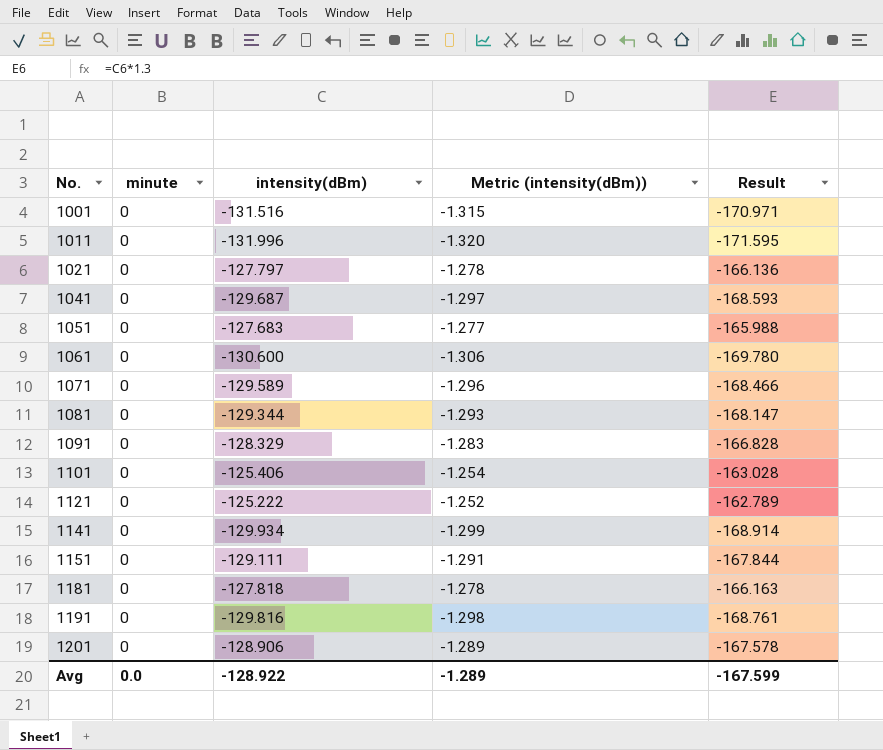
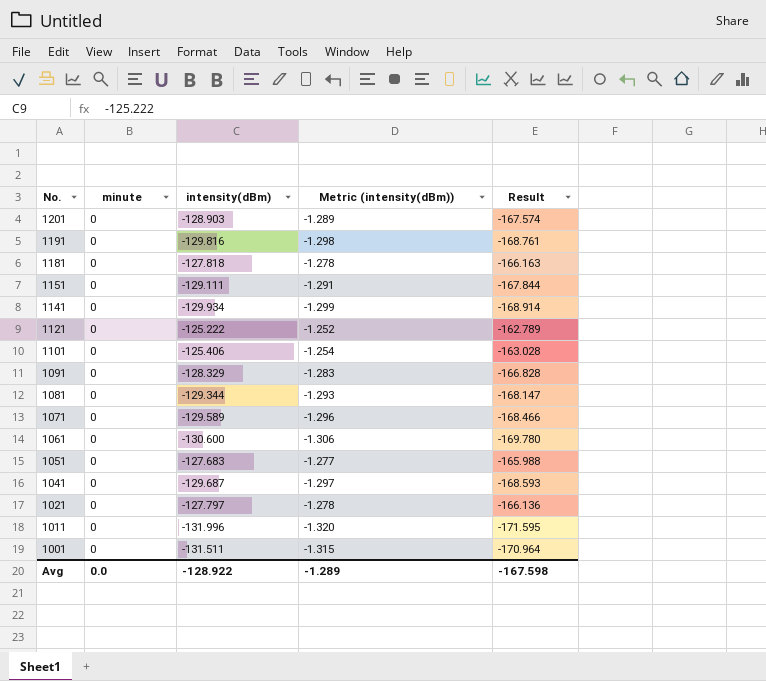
row order: No. ascending -> No. descending
1201 | intensity(dBm): -128.906 -> -128.903
1201 | Result: -167.578 -> -167.574
1001 | intensity(dBm): -131.516 -> -131.511
1001 | Result: -170.971 -> -170.964
Avg | Result: -167.599 -> -167.598

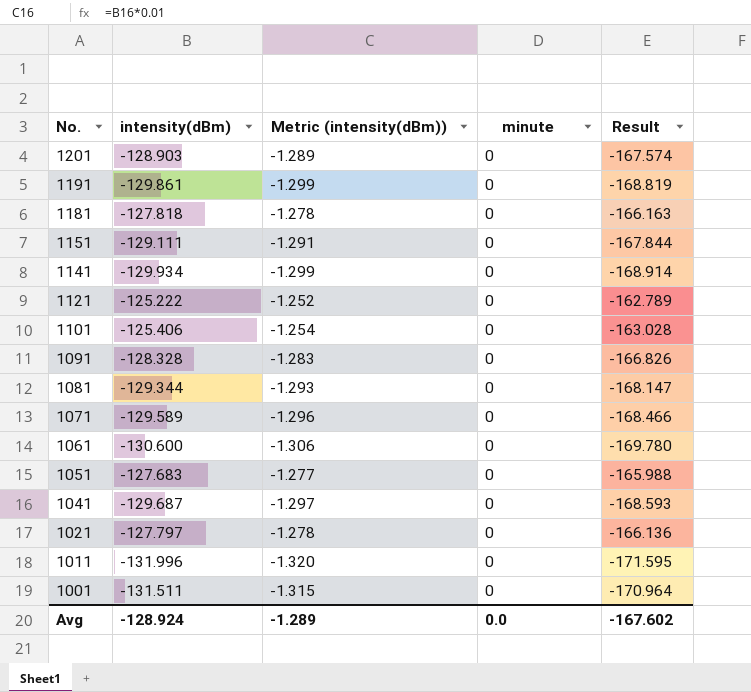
column minute | position: 2 -> 4
1191 | intensity(dBm): -129.816 -> -129.861
1191 | Metric (intensity(dBm)): -1.298 -> -1.299
1191 | Result: -168.761 -> -168.819
1091 | intensity(dBm): -128.329 -> -128.328
1091 | Result: -166.828 -> -166.826
Avg | intensity(dBm): -128.922 -> -128.924
Avg | Result: -167.598 -> -167.602

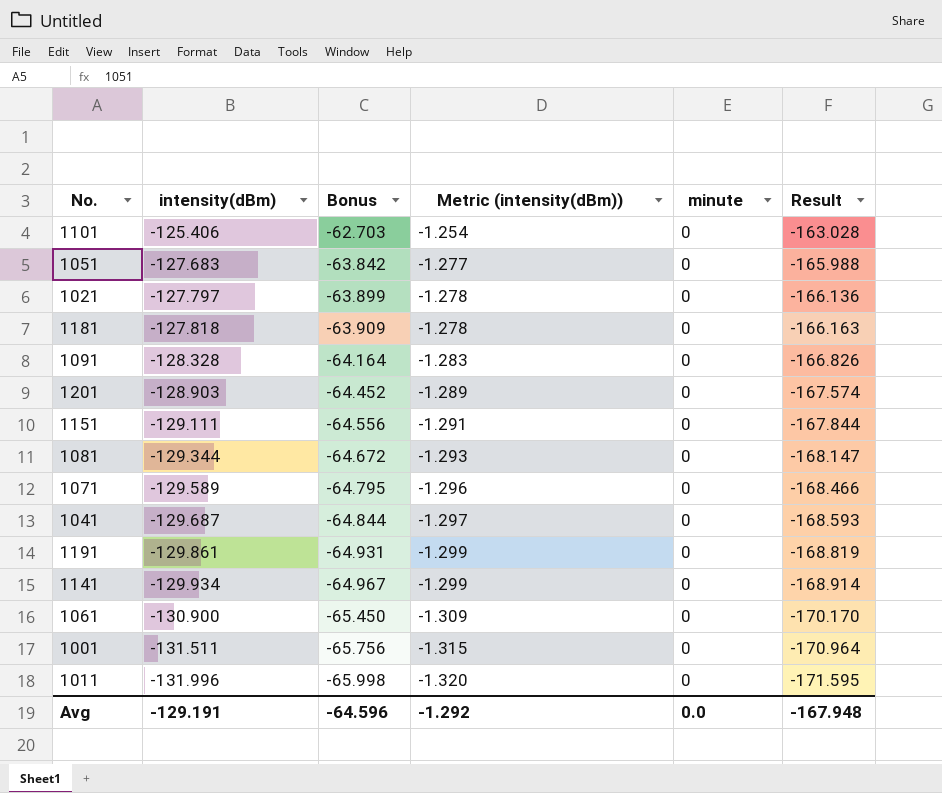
row order: No. descending -> intensity(dBm) descending
column Bonus | formula: none -> [intensity(dBm)] * 0.5
row 1121: -125.222 | -1.252 | 0 | -162.789 -> none
1061 | intensity(dBm): -130.600 -> -130.900
1061 | Metric (intensity(dBm)): -1.306 -> -1.309
1061 | Result: -169.780 -> -170.170
Avg | intensity(dBm): -128.924 -> -129.191
Avg | Metric (intensity(dBm)): -1.289 -> -1.292
Avg | Result: -167.602 -> -167.948

